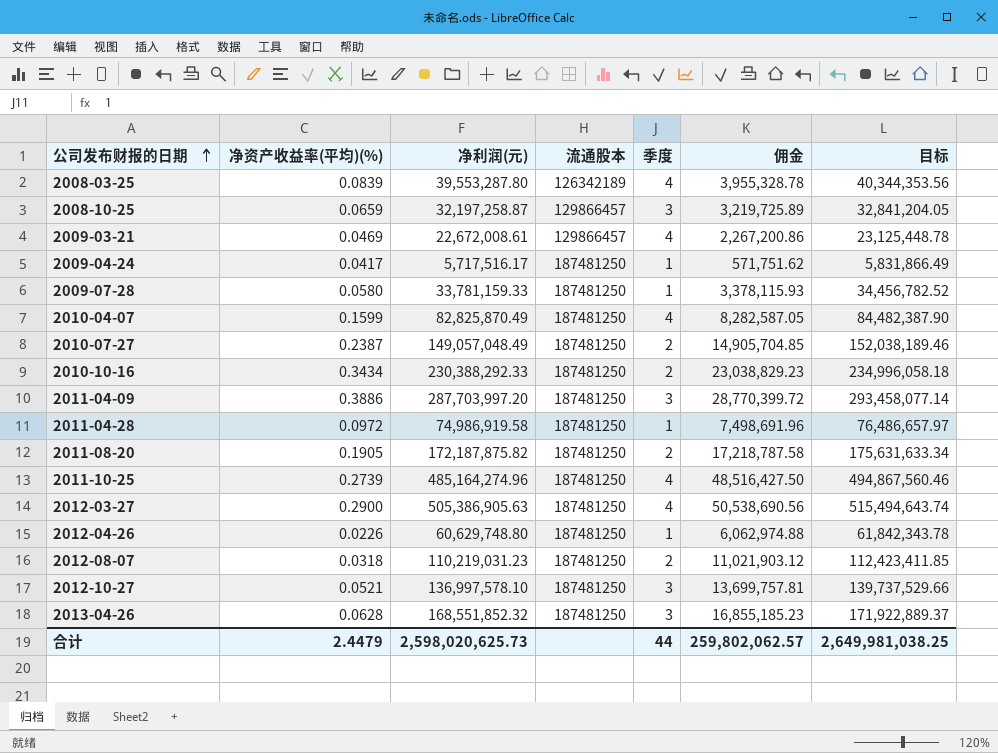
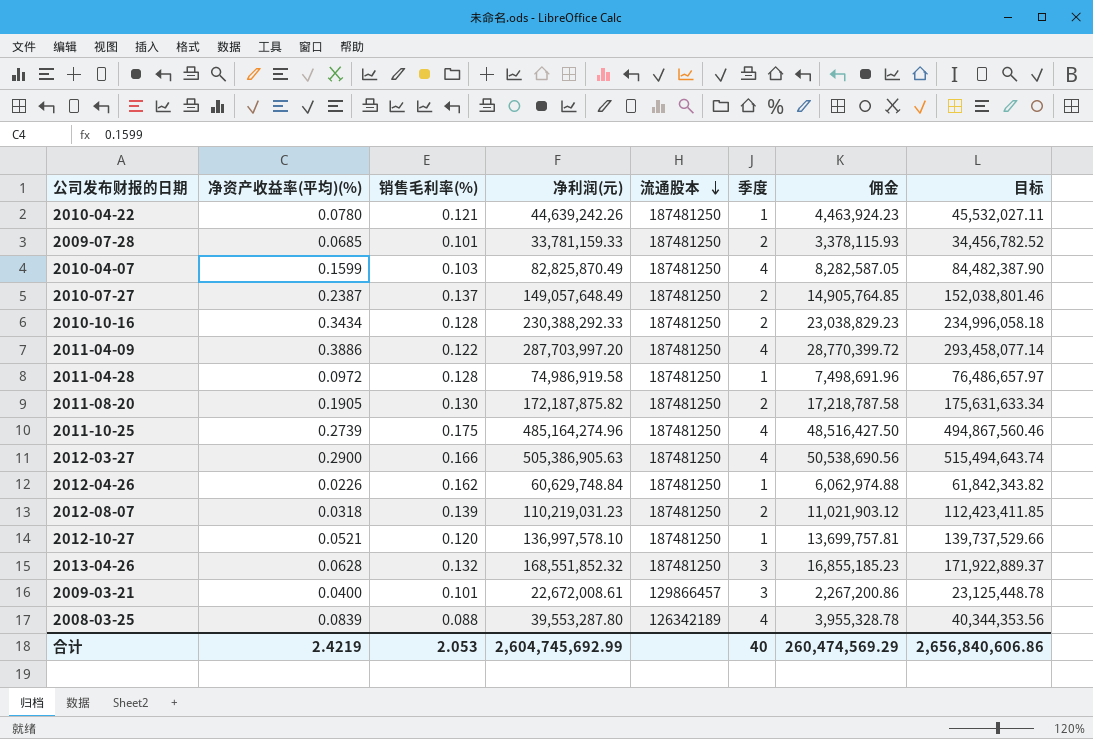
row order: 公司发布财报的日期 ascending -> 流通股本 descending
column 销售毛利率(%) | position: none -> 3
row 2008-10-25: 0.0659 | 32,197,258.87 | 129866457 | 3 | 3,219,725.89 | 32,841,204.05 -> none
row 2009-04-24: 0.0417 | 5,717,516.17 | 187481250 | 1 | 571,751.62 | 5,831,866.49 -> none
row 2010-04-22: none -> 0.0780 | 0.121 | 44,639,242.26 | 187481250 | 1 | 4,463,924.23 | 45,532,027.11
2009-07-28 | 净资产收益率(平均)(%): 0.0580 -> 0.0685
2009-07-28 | 季度: 1 -> 2
2010-07-27 | 净利润(元): 149,057,048.49 -> 149,057,648.49
2010-07-27 | 佣金: 14,905,704.85 -> 14,905,764.85
2010-07-27 | 目标: 152,038,189.46 -> 152,038,801.46
2011-04-09 | 季度: 3 -> 4
2012-04-26 | 净利润(元): 60,629,748.80 -> 60,629,748.84
2012-04-26 | 目标: 61,842,343.78 -> 61,842,343.82
2012-10-27 | 季度: 3 -> 1
2009-03-21 | 净资产收益率(平均)(%): 0.0469 -> 0.0400
2009-03-21 | 季度: 4 -> 3
合计 | 净资产收益率(平均)(%): 2.4479 -> 2.4219
合计 | 净利润(元): 2,598,020,625.73 -> 2,604,745,692.99
合计 | 季度: 44 -> 40
合计 | 佣金: 259,802,062.57 -> 260,474,569.29
合计 | 目标: 2,649,981,038.25 -> 2,656,840,606.86

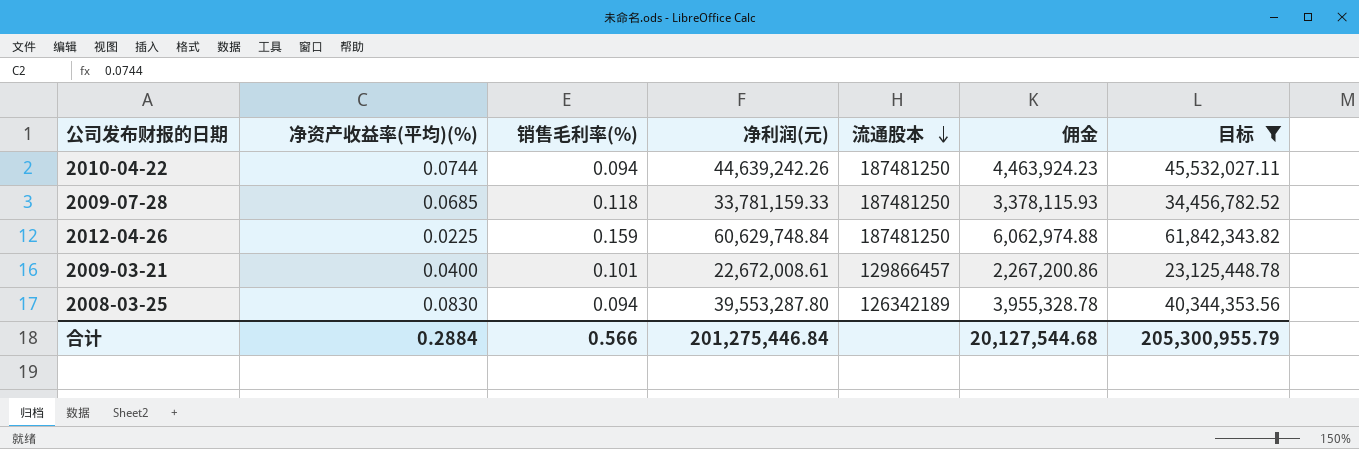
filter: none -> 目标 <= 61,842,343.82
column 季度 | position: 6 -> none
2010-04-22 | 净资产收益率(平均)(%): 0.0780 -> 0.0744
2010-04-22 | 销售毛利率(%): 0.121 -> 0.094
2009-07-28 | 销售毛利率(%): 0.101 -> 0.118
2012-04-26 | 净资产收益率(平均)(%): 0.0226 -> 0.0225
2012-04-26 | 销售毛利率(%): 0.162 -> 0.159
2008-03-25 | 净资产收益率(平均)(%): 0.0839 -> 0.0830
2008-03-25 | 销售毛利率(%): 0.088 -> 0.094
合计 | 净资产收益率(平均)(%): 2.4219 -> 0.2884
合计 | 销售毛利率(%): 2.053 -> 0.566
合计 | 净利润(元): 2,604,745,692.99 -> 201,275,446.84
合计 | 佣金: 260,474,569.29 -> 20,127,544.68
合计 | 目标: 2,656,840,606.86 -> 205,300,955.79

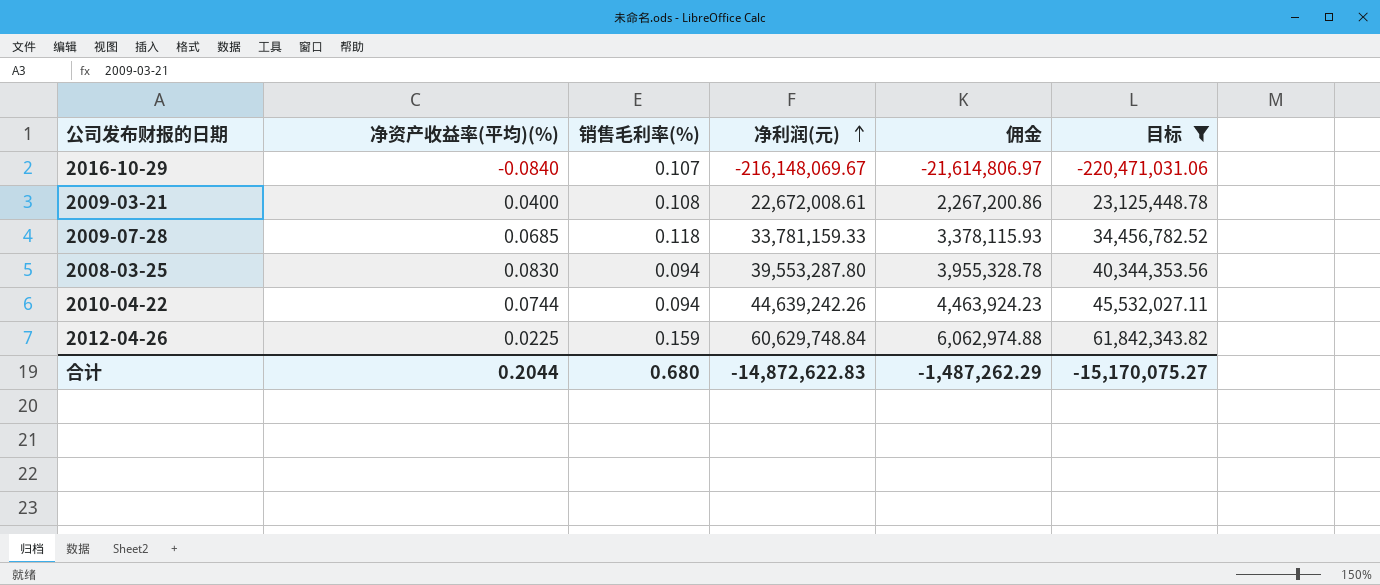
row order: 流通股本 descending -> 净利润(元) ascending
column 流通股本 | position: 5 -> none
row 2016-10-29: none -> -0.0840 | 0.107 | -216,148,069.67 | -21,614,806.97 | -220,471,031.06
2009-03-21 | 销售毛利率(%): 0.101 -> 0.108
合计 | 净资产收益率(平均)(%): 0.2884 -> 0.2044
合计 | 销售毛利率(%): 0.566 -> 0.680
合计 | 净利润(元): 201,275,446.84 -> -14,872,622.83
合计 | 佣金: 20,127,544.68 -> -1,487,262.29
合计 | 目标: 205,300,955.79 -> -15,170,075.27

